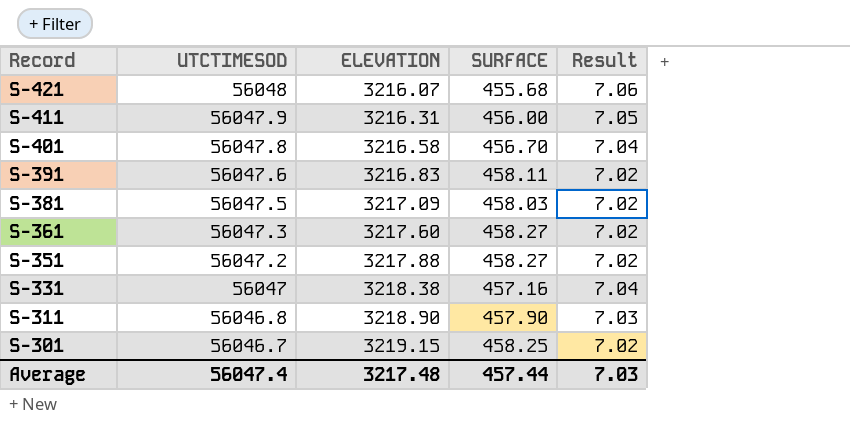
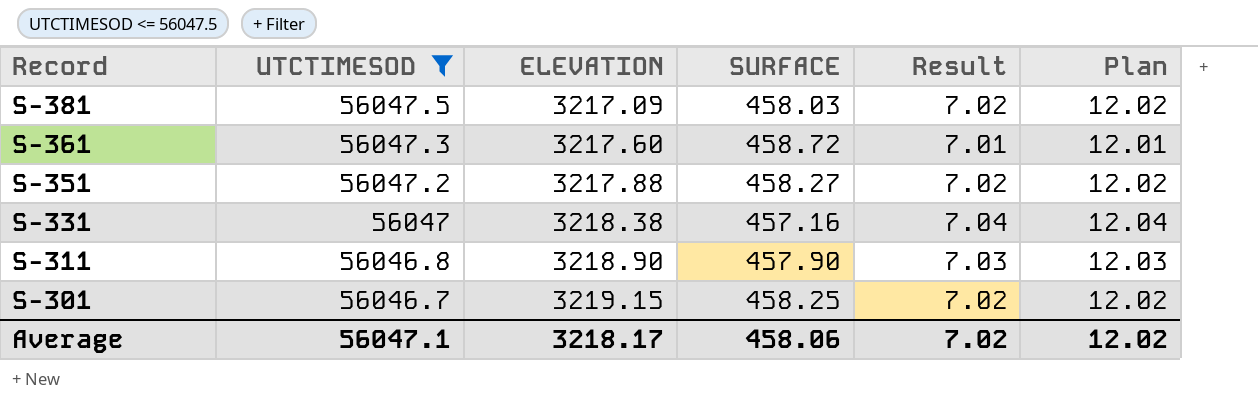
filter: none -> UTCTIMESOD <= 56047.5
column Plan | formula: none -> [Result] + 5
S-361 | SURFACE: 458.27 -> 458.72
S-361 | Result: 7.02 -> 7.01
Average | UTCTIMESOD: 56047.4 -> 56047.1
Average | ELEVATION: 3217.48 -> 3218.17
Average | SURFACE: 457.44 -> 458.06
Average | Result: 7.03 -> 7.02

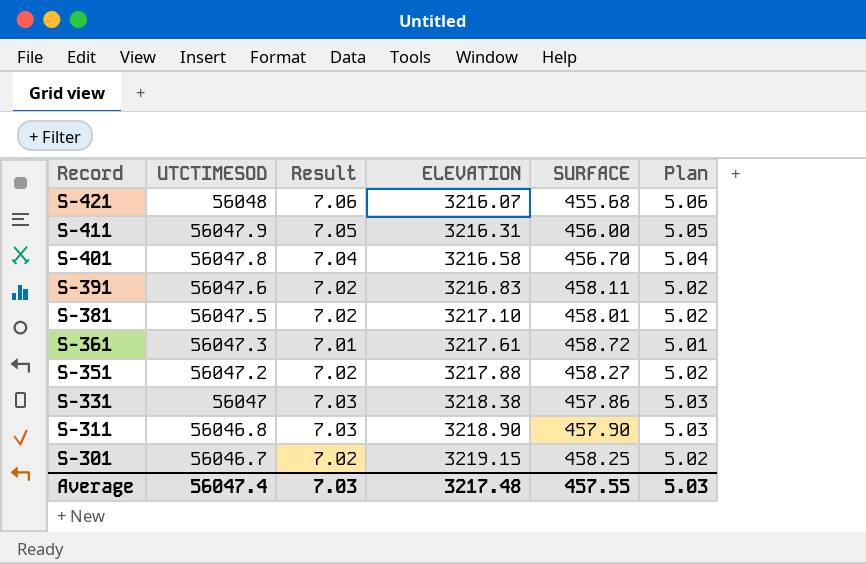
filter: UTCTIMESOD <= 56047.5 -> none
column Result | position: 5 -> 3
column Plan | formula: [Result] + 5 -> [Result] - 2
S-381 | ELEVATION: 3217.09 -> 3217.10
S-381 | SURFACE: 458.03 -> 458.01
S-361 | ELEVATION: 3217.60 -> 3217.61
S-331 | Result: 7.04 -> 7.03
S-331 | SURFACE: 457.16 -> 457.86
Average | UTCTIMESOD: 56047.1 -> 56047.4
Average | Result: 7.02 -> 7.03
Average | ELEVATION: 3218.17 -> 3217.48
Average | SURFACE: 458.06 -> 457.55
Average | Plan: 12.02 -> 5.03

